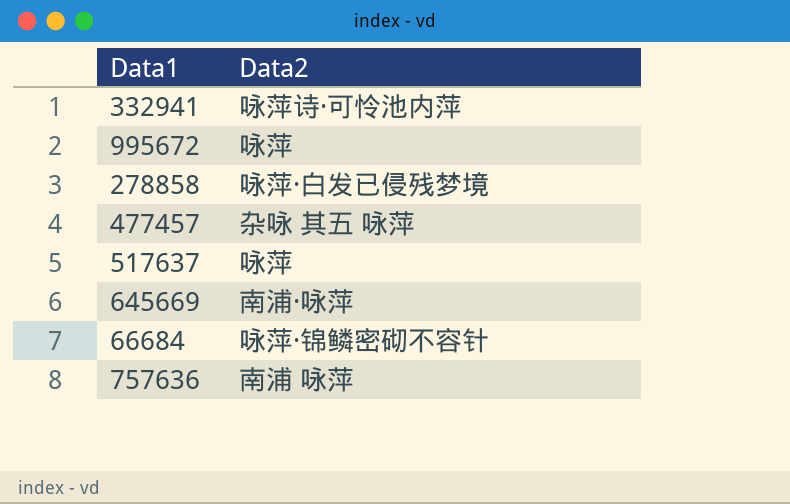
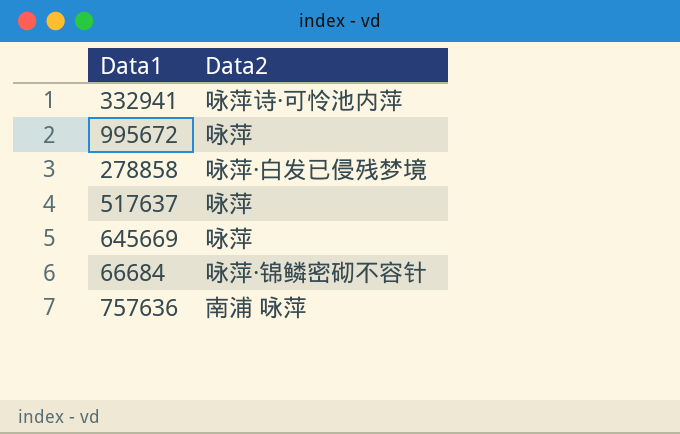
row 477457: 杂咏 其五 咏萍 -> none
645669 | Data2: 南浦·咏萍 -> 咏萍

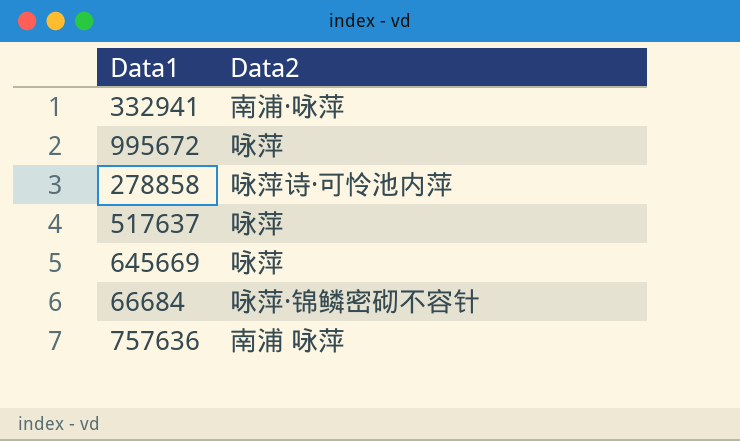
332941 | Data2: 咏萍诗·可怜池内萍 -> 南浦·咏萍
278858 | Data2: 咏萍·白发已侵残梦境 -> 咏萍诗·可怜池内萍

